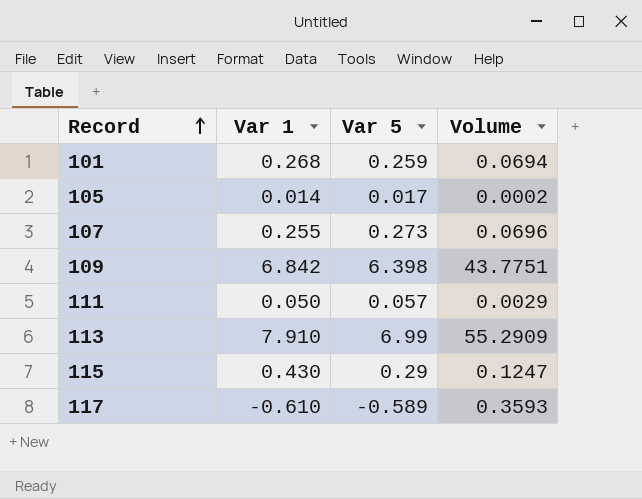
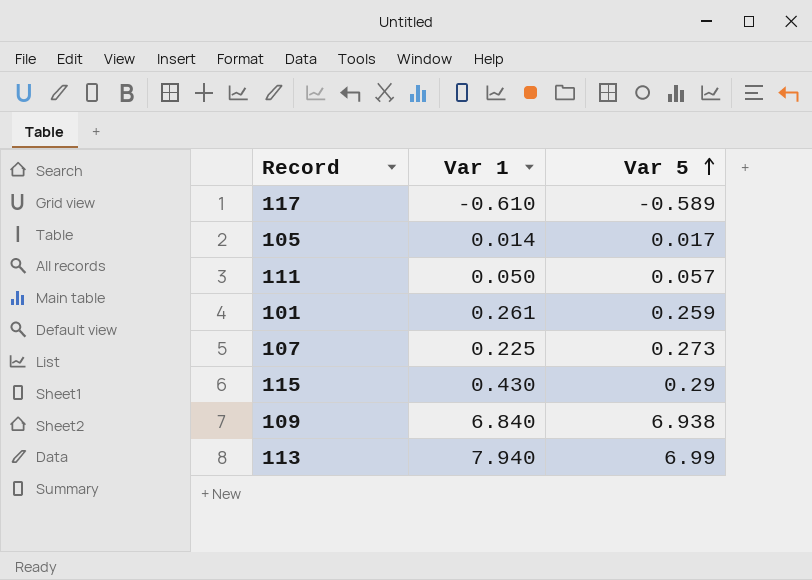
row order: Record ascending -> Var 5 ascending
column Volume | formula: [Var 1] * [Var 5] -> none
101 | Var 1: 0.268 -> 0.261
107 | Var 1: 0.255 -> 0.225
109 | Var 1: 6.842 -> 6.840
109 | Var 5: 6.398 -> 6.938
113 | Var 1: 7.910 -> 7.940

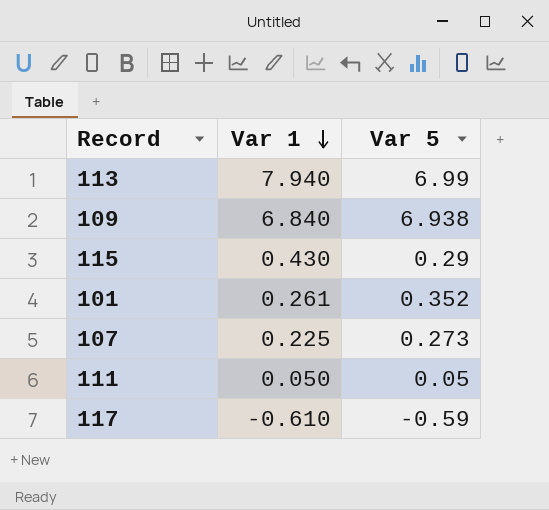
row order: Var 5 ascending -> Var 1 descending
row 105: 0.014 | 0.017 -> none
101 | Var 5: 0.259 -> 0.352
111 | Var 5: 0.057 -> 0.05
117 | Var 5: -0.589 -> -0.59

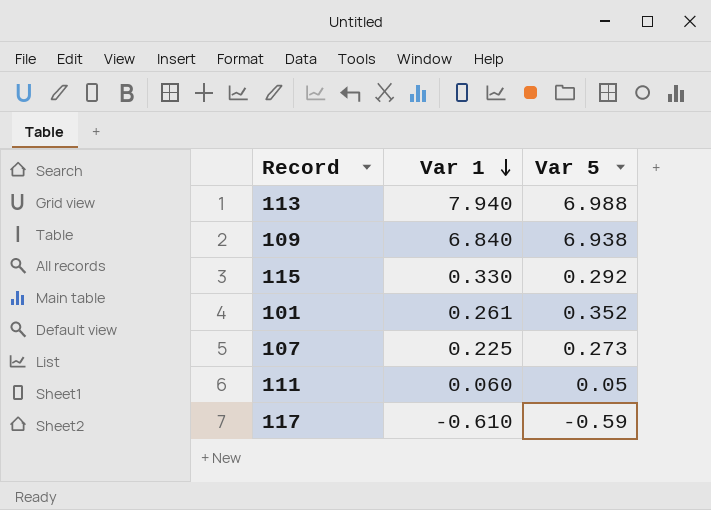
113 | Var 5: 6.99 -> 6.988
115 | Var 1: 0.430 -> 0.330
115 | Var 5: 0.29 -> 0.292
111 | Var 1: 0.050 -> 0.060

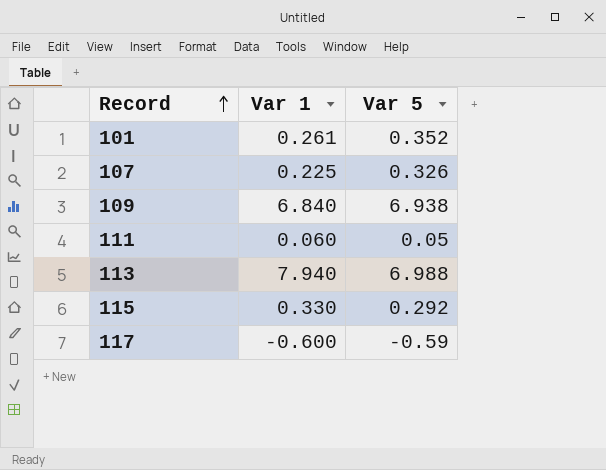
row order: Var 1 descending -> Record ascending
107 | Var 5: 0.273 -> 0.326
117 | Var 1: -0.610 -> -0.600

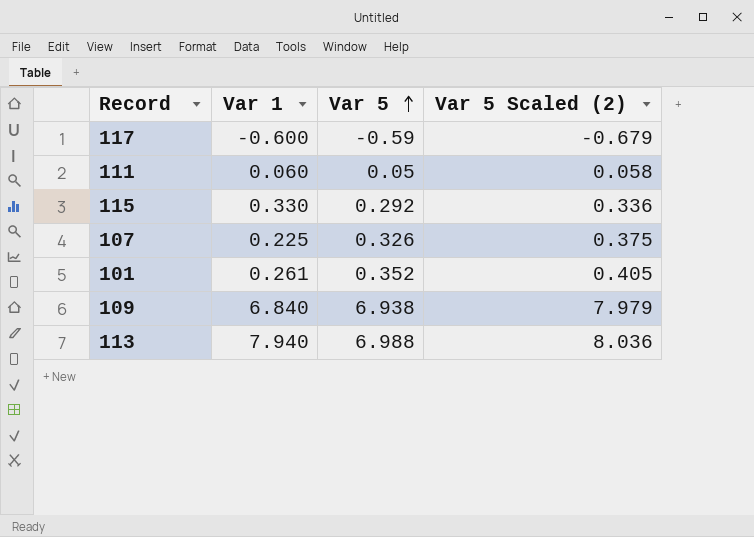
row order: Record ascending -> Var 5 ascending
column Var 5 Scaled (2) | formula: none -> [Var 5] * 1.15

